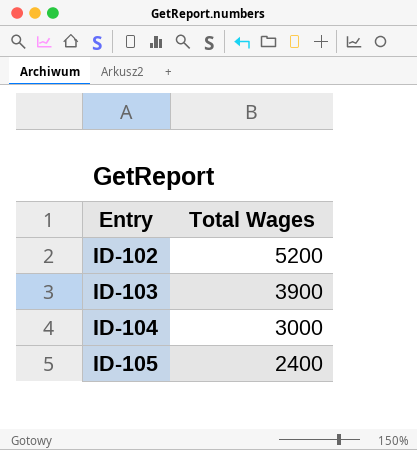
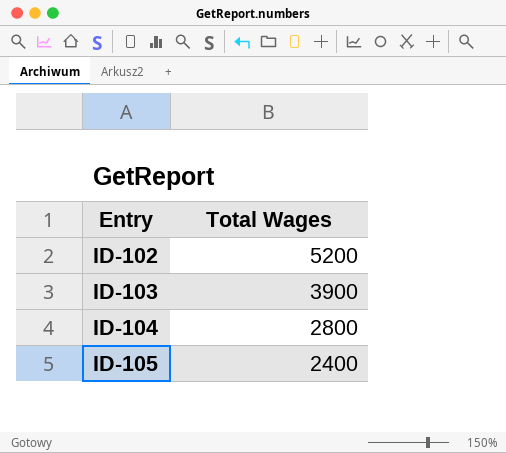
ID-104 | Total Wages: 3000 -> 2800

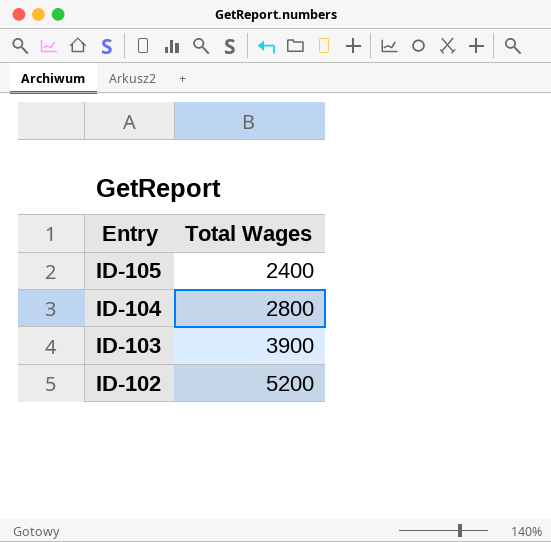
row order: Entry ascending -> Entry descending

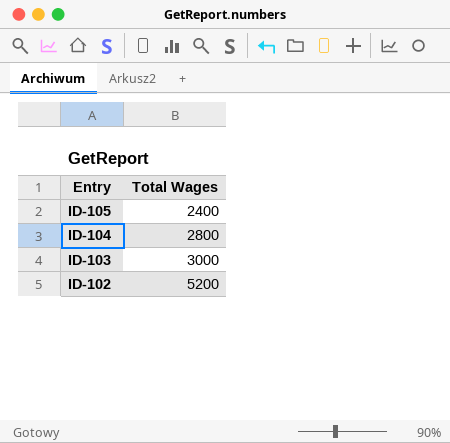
ID-103 | Total Wages: 3900 -> 3000

